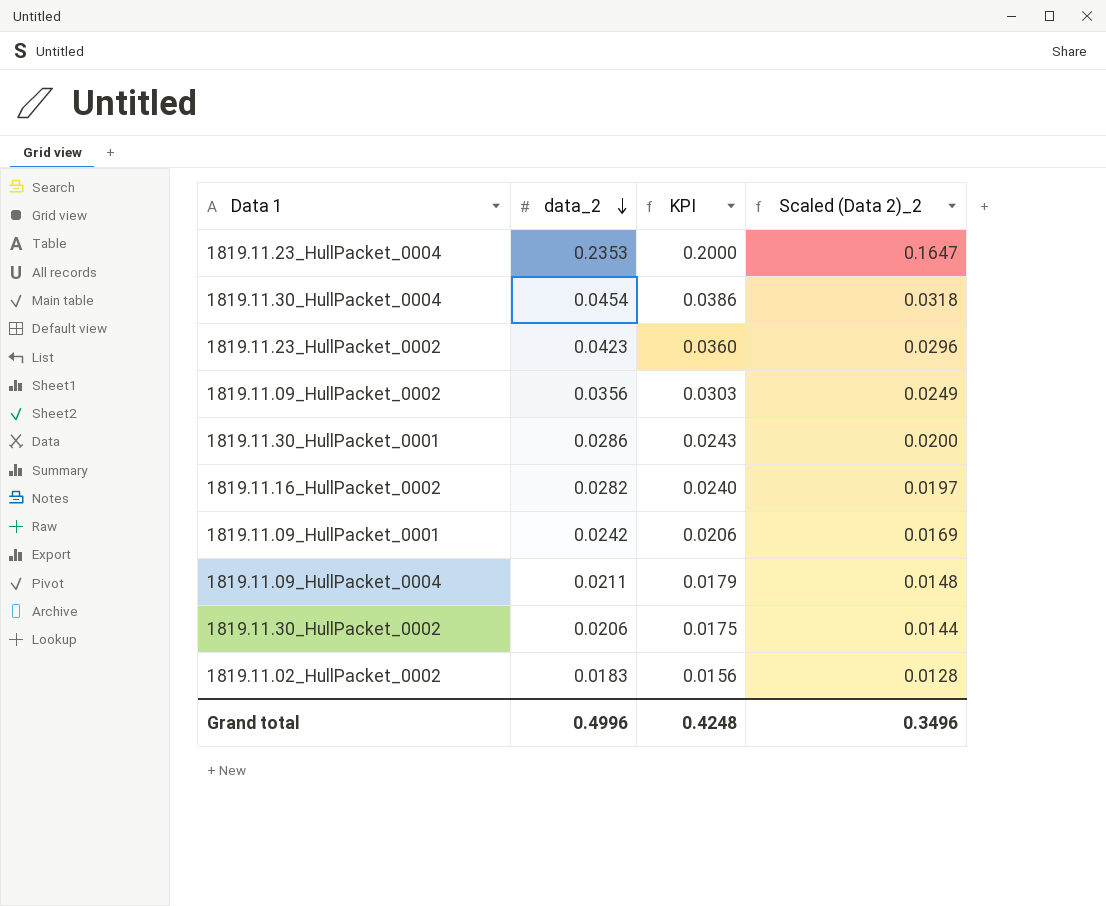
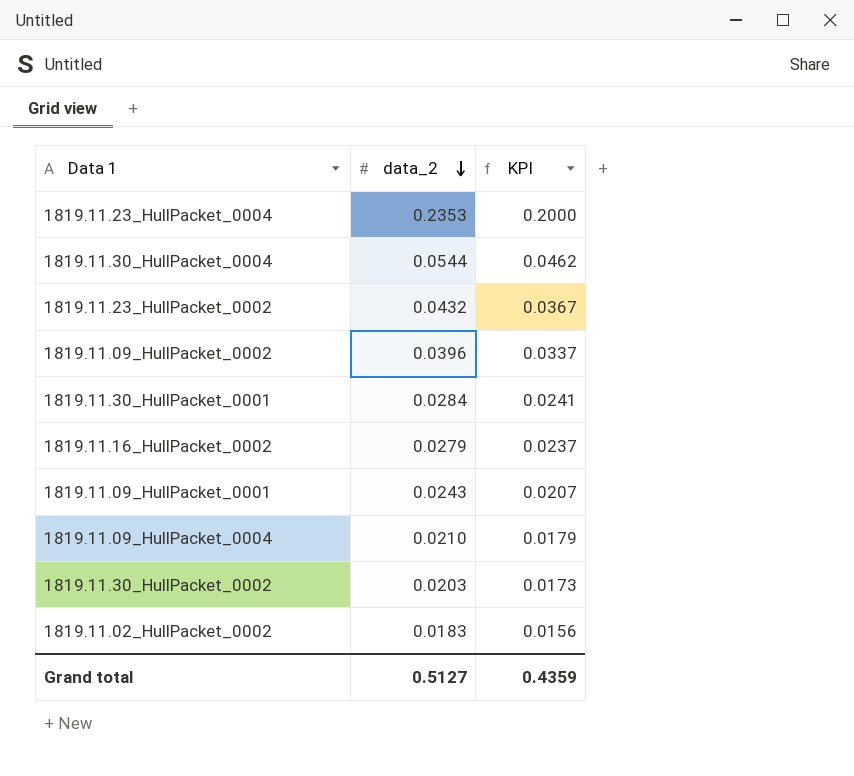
column Scaled (Data 2)_2 | formula: [data_2] * 0.7 -> none
1819.11.30_HullPacket_0004 | data_2: 0.0454 -> 0.0544
1819.11.30_HullPacket_0004 | KPI: 0.0386 -> 0.0462
1819.11.23_HullPacket_0002 | data_2: 0.0423 -> 0.0432
1819.11.23_HullPacket_0002 | KPI: 0.0360 -> 0.0367
1819.11.09_HullPacket_0002 | data_2: 0.0356 -> 0.0396
1819.11.09_HullPacket_0002 | KPI: 0.0303 -> 0.0337
1819.11.30_HullPacket_0001 | data_2: 0.0286 -> 0.0284
1819.11.30_HullPacket_0001 | KPI: 0.0243 -> 0.0241
1819.11.16_HullPacket_0002 | data_2: 0.0282 -> 0.0279
1819.11.16_HullPacket_0002 | KPI: 0.0240 -> 0.0237
1819.11.09_HullPacket_0001 | data_2: 0.0242 -> 0.0243
1819.11.09_HullPacket_0001 | KPI: 0.0206 -> 0.0207
1819.11.09_HullPacket_0004 | data_2: 0.0211 -> 0.0210
1819.11.30_HullPacket_0002 | data_2: 0.0206 -> 0.0203
1819.11.30_HullPacket_0002 | KPI: 0.0175 -> 0.0173
Grand total | data_2: 0.4996 -> 0.5127
Grand total | KPI: 0.4248 -> 0.4359

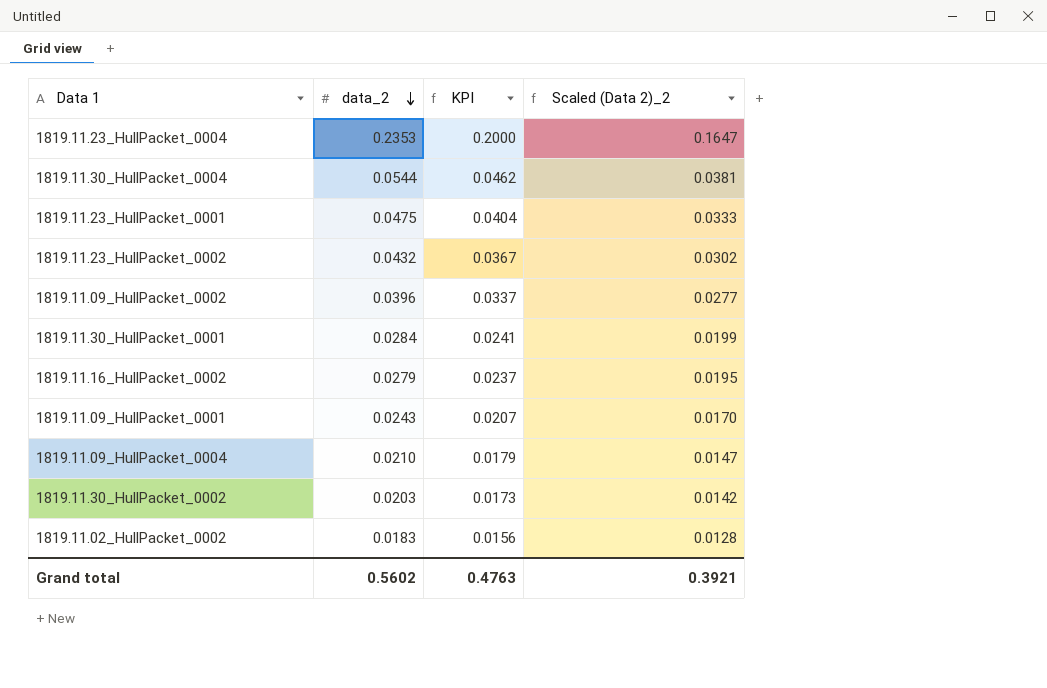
column Scaled (Data 2)_2 | formula: none -> [data_2] * 0.7
row 1819.11.23_HullPacket_0001: none -> 0.0475 | 0.0404 | 0.0333
Grand total | data_2: 0.5127 -> 0.5602
Grand total | KPI: 0.4359 -> 0.4763

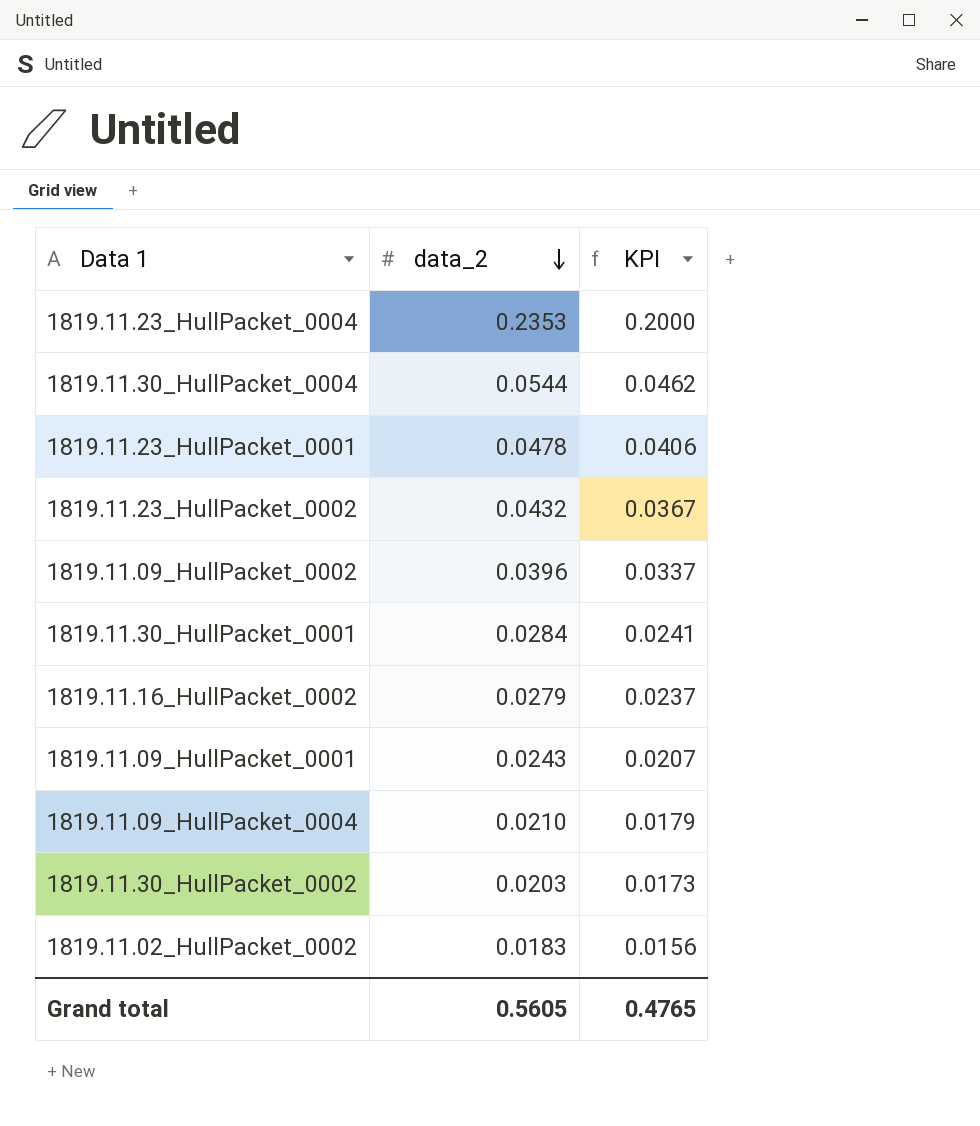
column Scaled (Data 2)_2 | formula: [data_2] * 0.7 -> none
1819.11.23_HullPacket_0001 | data_2: 0.0475 -> 0.0478
1819.11.23_HullPacket_0001 | KPI: 0.0404 -> 0.0406
Grand total | data_2: 0.5602 -> 0.5605
Grand total | KPI: 0.4763 -> 0.4765

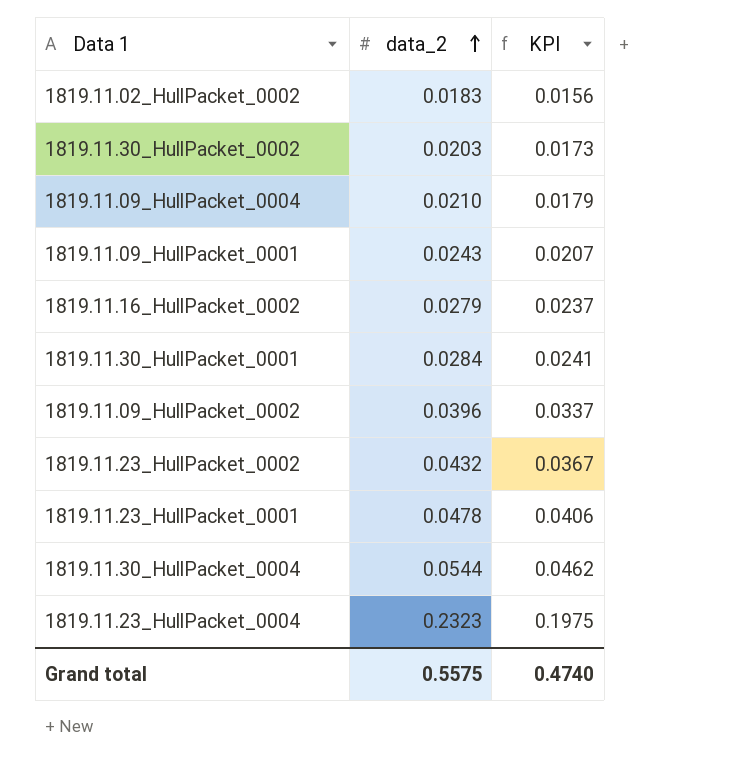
row order: data_2 descending -> data_2 ascending
1819.11.23_HullPacket_0004 | data_2: 0.2353 -> 0.2323
1819.11.23_HullPacket_0004 | KPI: 0.2000 -> 0.1975
Grand total | data_2: 0.5605 -> 0.5575
Grand total | KPI: 0.4765 -> 0.4740

